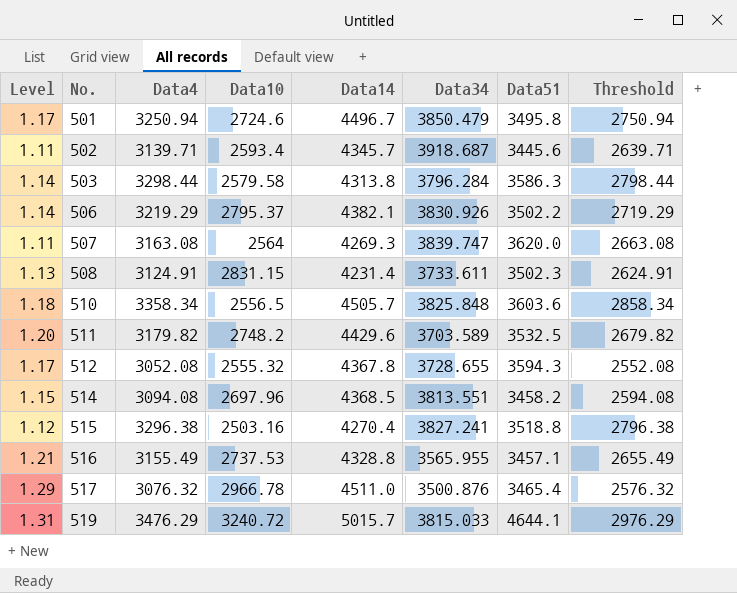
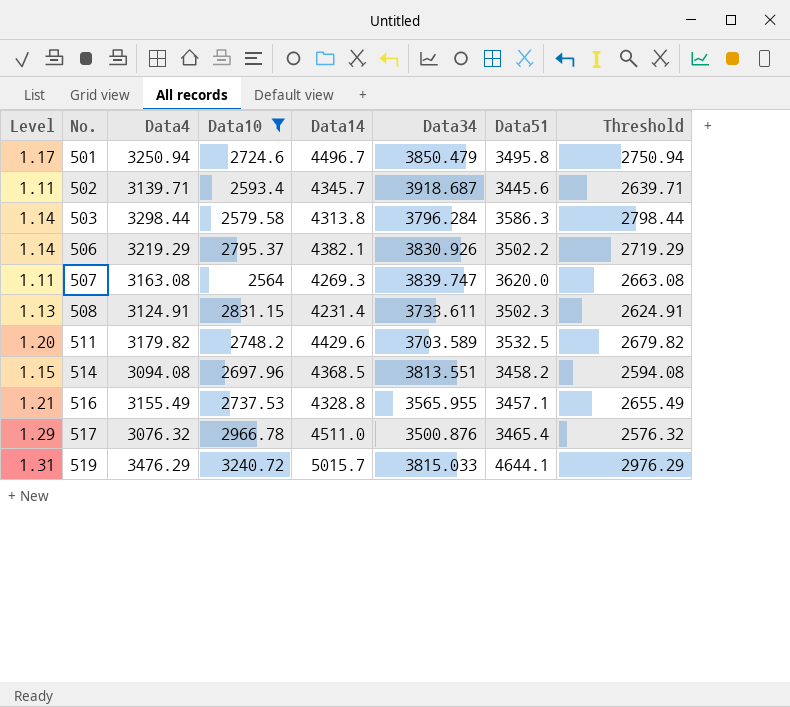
filter: none -> Data10 >= 2564

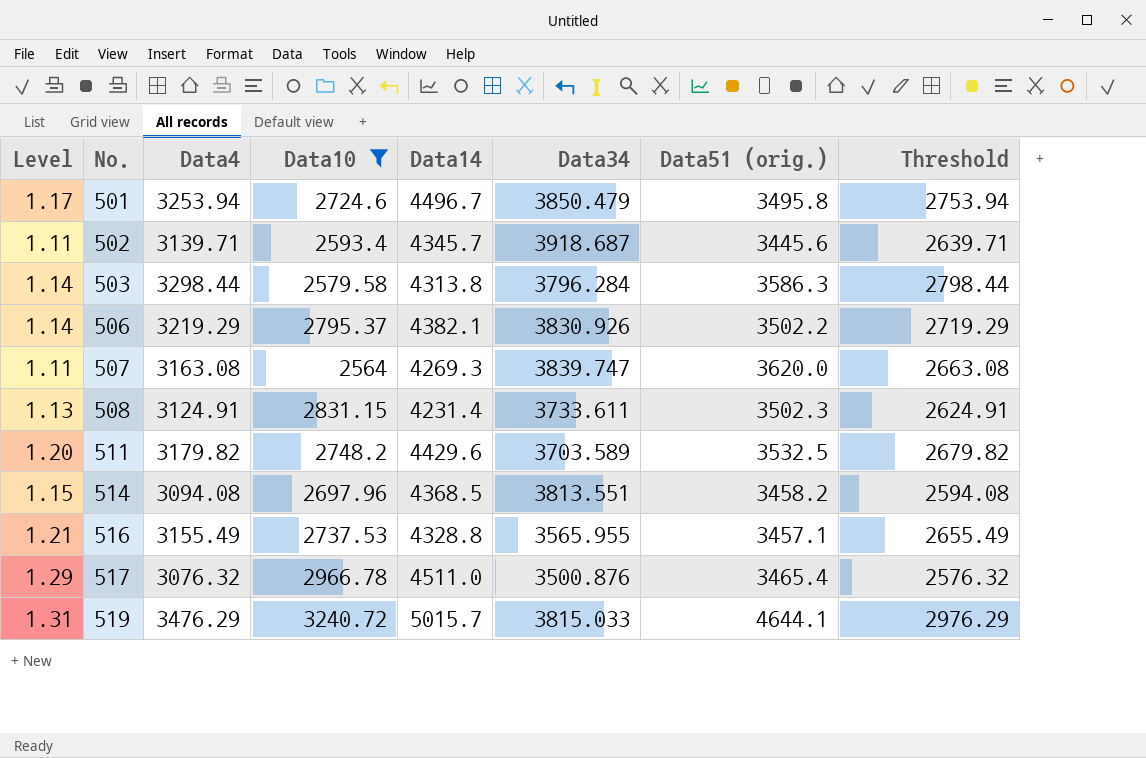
column name: Data51 -> Data51 (orig.)
501 | Data4: 3250.94 -> 3253.94
501 | Threshold: 2750.94 -> 2753.94

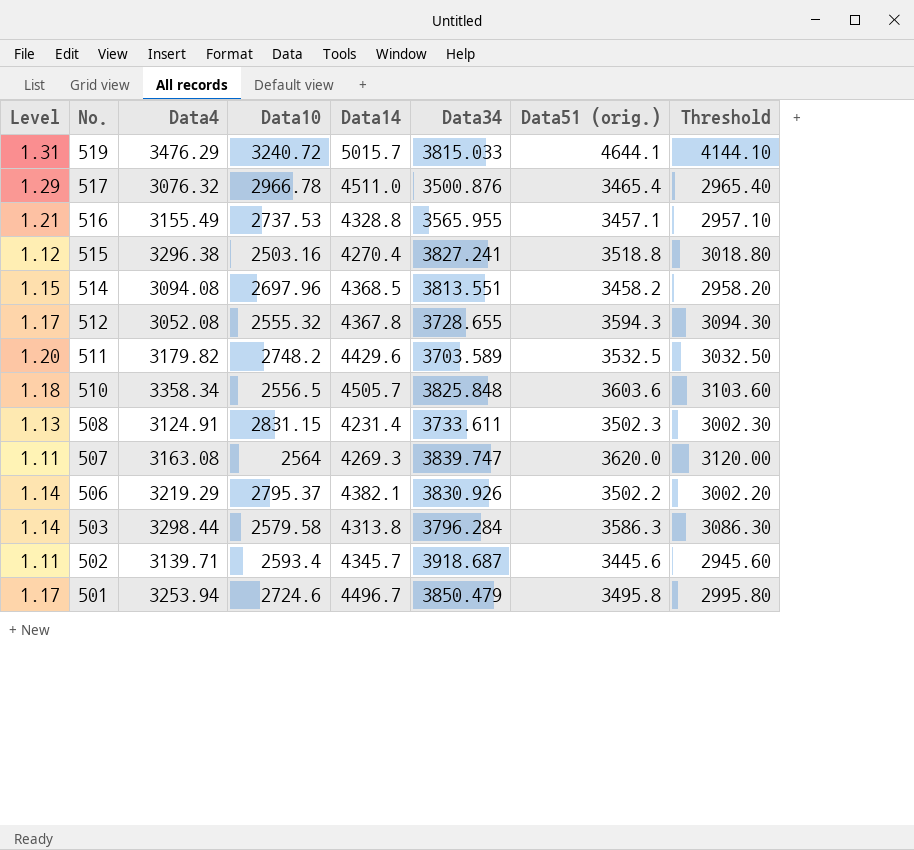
filter: Data10 >= 2564 -> none
row order: No. ascending -> No. descending
column Threshold | formula: [Data4] - 500 -> [Data51 (orig.)] - 500

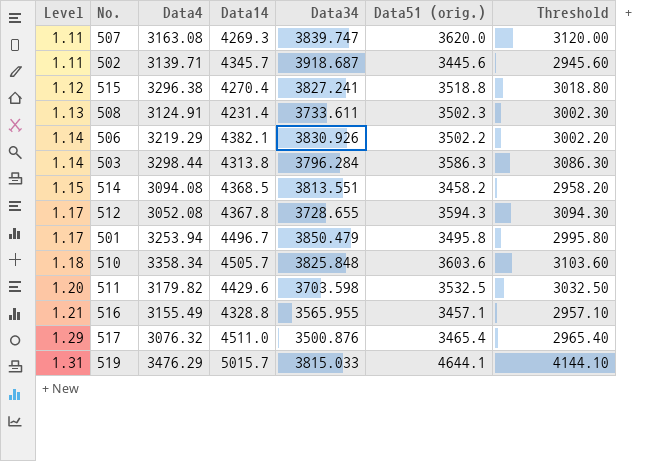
row order: No. descending -> Level ascending
column Data10 | position: 4 -> none
511 | Data34: 3703.589 -> 3703.598

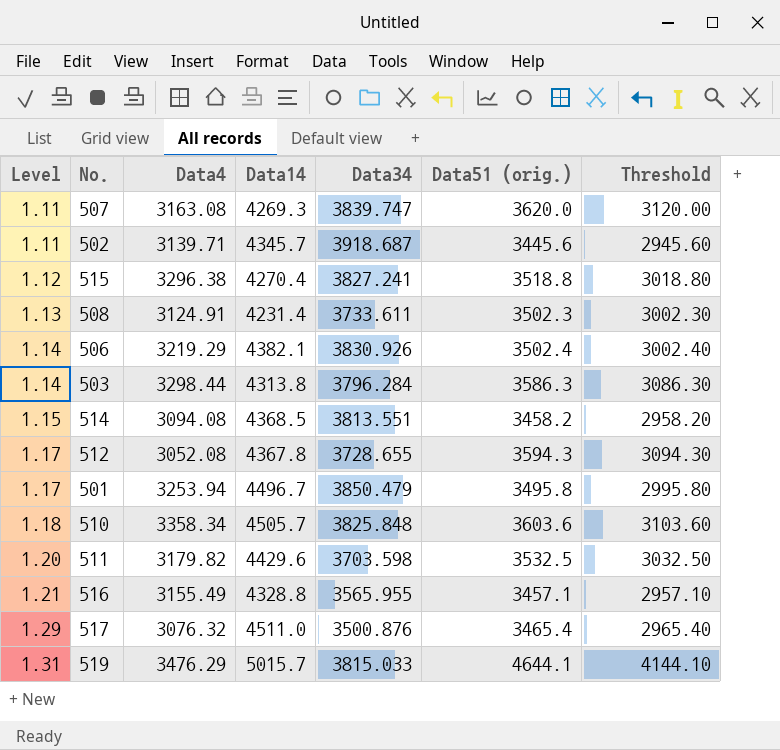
506 | Data51 (orig.): 3502.2 -> 3502.4
506 | Threshold: 3002.20 -> 3002.40

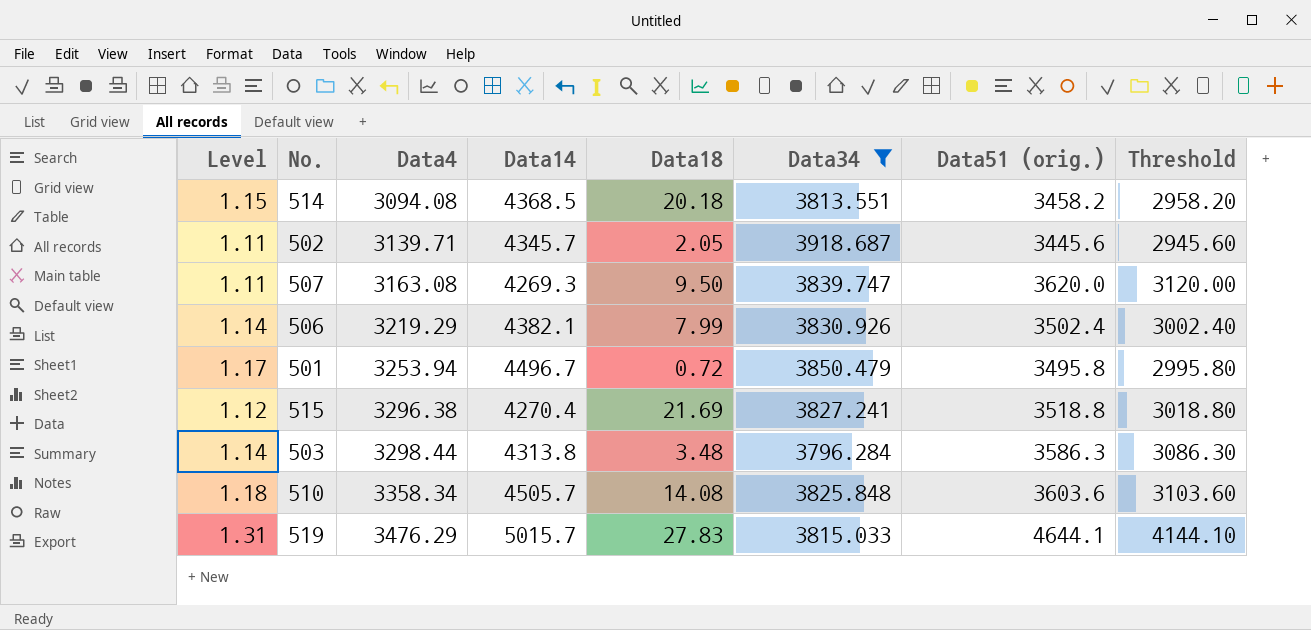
filter: none -> Data34 >= 3796.284
row order: Level ascending -> Data4 ascending
column Data18 | position: none -> 5

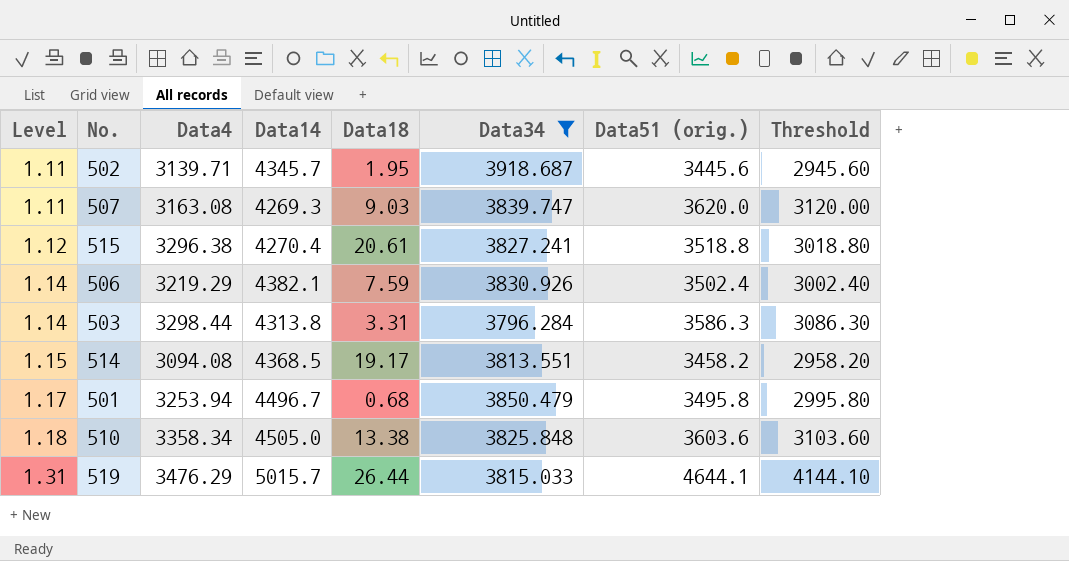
row order: Data4 ascending -> Level ascending
502 | Data18: 2.05 -> 1.95
507 | Data18: 9.50 -> 9.03
515 | Data18: 21.69 -> 20.61
506 | Data18: 7.99 -> 7.59
503 | Data18: 3.48 -> 3.31
514 | Data18: 20.18 -> 19.17
501 | Data18: 0.72 -> 0.68
510 | Data14: 4505.7 -> 4505.0
510 | Data18: 14.08 -> 13.38
519 | Data18: 27.83 -> 26.44

